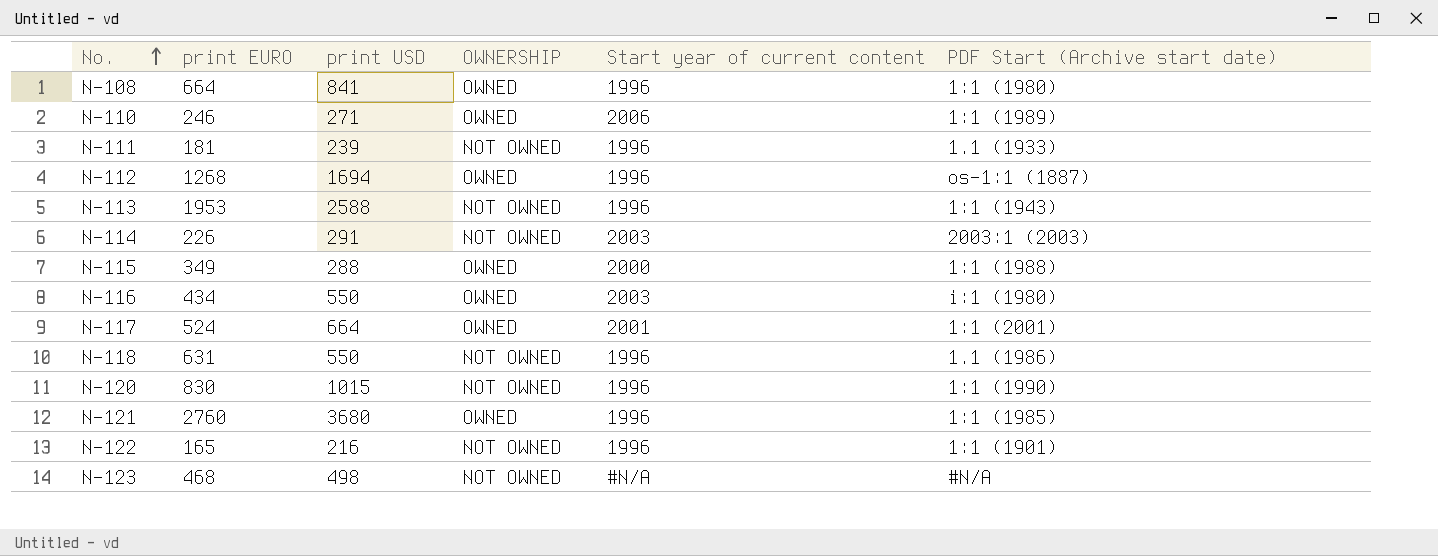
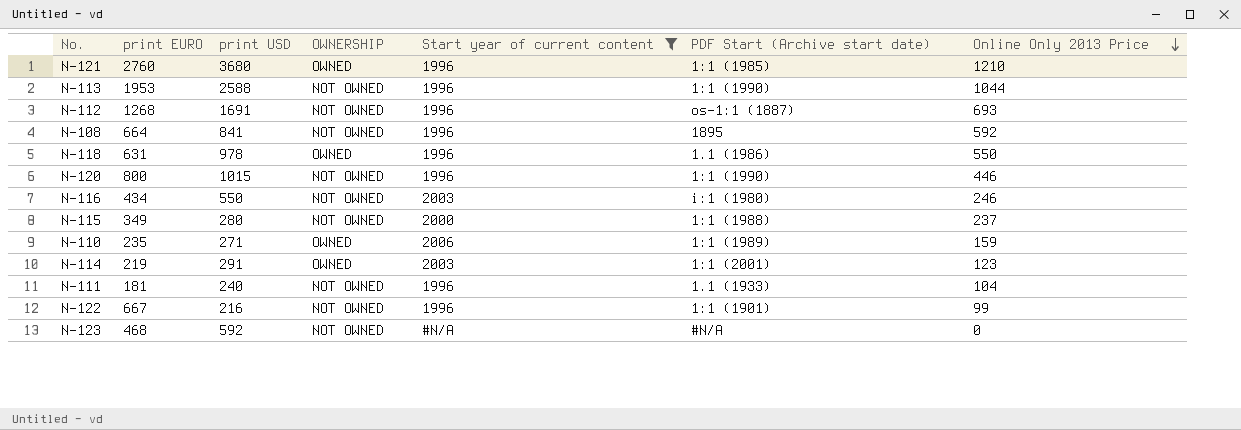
filter: none -> Start year of current content != 2001
row order: No. ascending -> Online Only 2013 Price descending
column Online Only 2013 Price | position: none -> 7
N-113 | PDF Start (Archive start date): 1:1 (1943) -> 1:1 (1990)
N-112 | print USD: 1694 -> 1691
N-112 | OWNERSHIP: OWNED -> NOT OWNED
N-108 | OWNERSHIP: OWNED -> NOT OWNED
N-108 | PDF Start (Archive start date): 1:1 (1980) -> 1895
N-118 | print USD: 550 -> 978
N-118 | OWNERSHIP: NOT OWNED -> OWNED
N-120 | print EURO: 830 -> 800
N-116 | OWNERSHIP: OWNED -> NOT OWNED
N-115 | print USD: 288 -> 280
N-115 | OWNERSHIP: OWNED -> NOT OWNED
N-110 | print EURO: 246 -> 235
N-114 | print EURO: 226 -> 219
N-114 | OWNERSHIP: NOT OWNED -> OWNED
N-114 | PDF Start (Archive start date): 2003:1 (2003) -> 1:1 (2001)
N-111 | print USD: 239 -> 240
N-122 | print EURO: 165 -> 667
N-123 | print USD: 498 -> 592

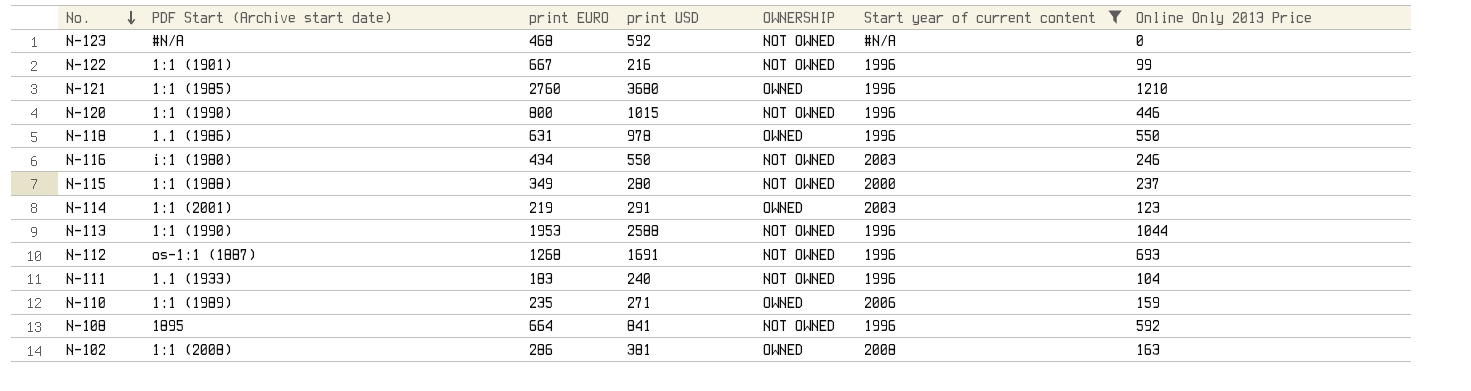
row order: Online Only 2013 Price descending -> No. descending
column PDF Start (Archive start date) | position: 6 -> 2
N-111 | print EURO: 181 -> 183
row N-102: none -> 1:1 (2008) | 286 | 381 | OWNED | 2008 | 163

